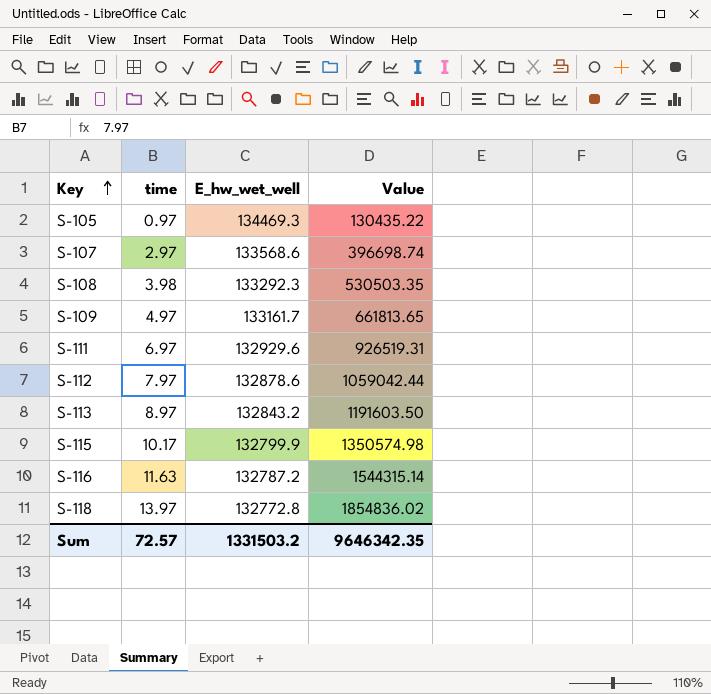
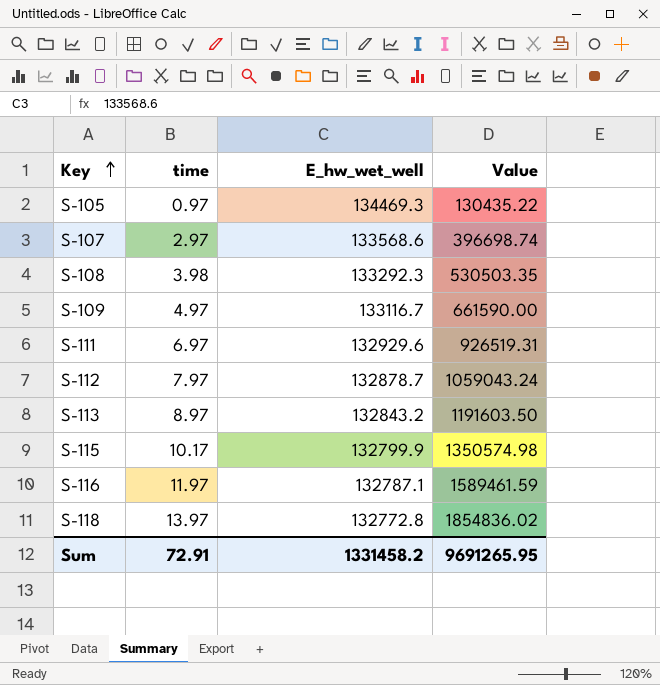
S-109 | E_hw_wet_well: 133161.7 -> 133116.7
S-109 | Value: 661813.65 -> 661590.00
S-112 | E_hw_wet_well: 132878.6 -> 132878.7
S-112 | Value: 1059042.44 -> 1059043.24
S-116 | time: 11.63 -> 11.97
S-116 | E_hw_wet_well: 132787.2 -> 132787.1
S-116 | Value: 1544315.14 -> 1589461.59
Sum | time: 72.57 -> 72.91
Sum | E_hw_wet_well: 1331503.2 -> 1331458.2
Sum | Value: 9646342.35 -> 9691265.95

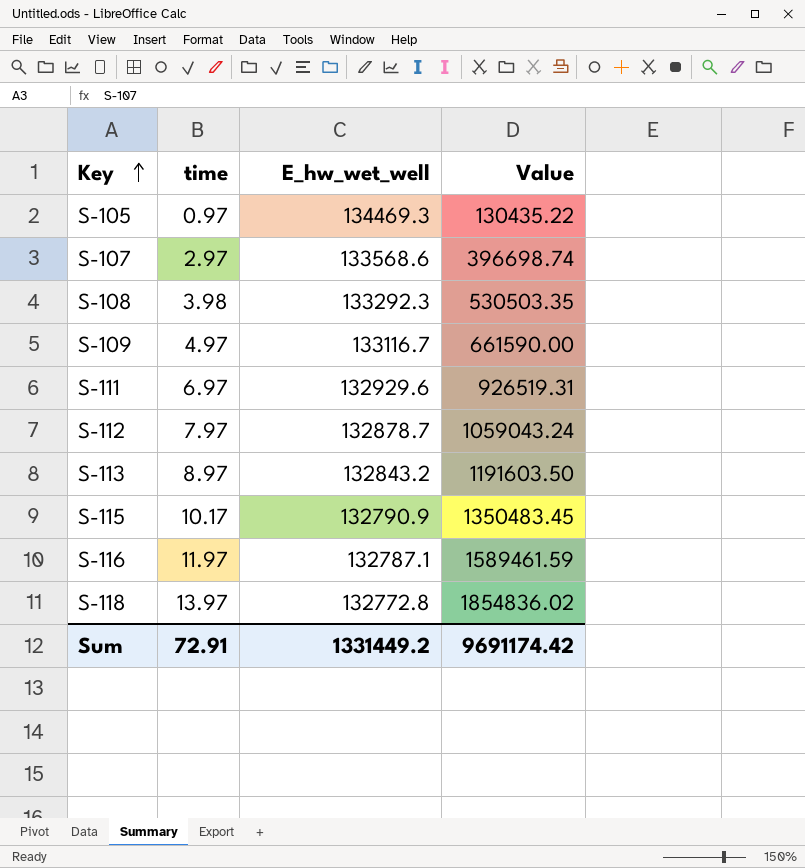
S-115 | E_hw_wet_well: 132799.9 -> 132790.9
S-115 | Value: 1350574.98 -> 1350483.45
Sum | E_hw_wet_well: 1331458.2 -> 1331449.2
Sum | Value: 9691265.95 -> 9691174.42

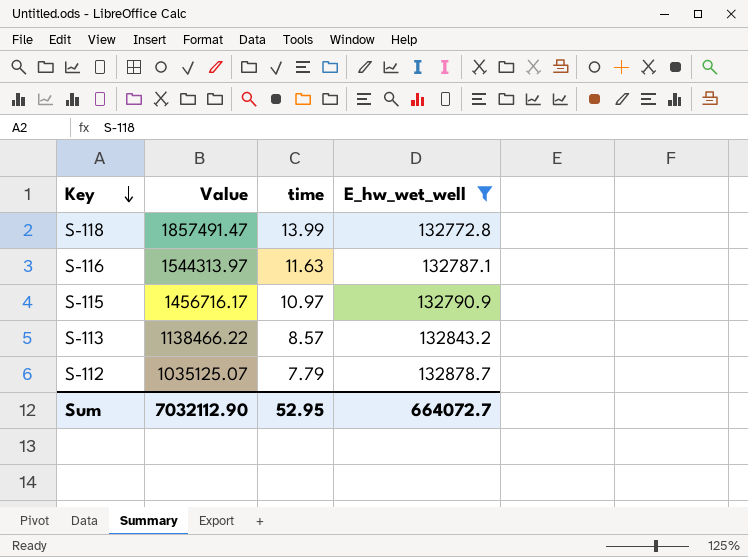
filter: none -> E_hw_wet_well <= 132878.7
row order: Key ascending -> Key descending
column Value | position: 4 -> 2
S-118 | Value: 1854836.02 -> 1857491.47
S-118 | time: 13.97 -> 13.99
S-116 | Value: 1589461.59 -> 1544313.97
S-116 | time: 11.97 -> 11.63
S-115 | Value: 1350483.45 -> 1456716.17
S-115 | time: 10.17 -> 10.97
S-113 | Value: 1191603.50 -> 1138466.22
S-113 | time: 8.97 -> 8.57
S-112 | Value: 1059043.24 -> 1035125.07
S-112 | time: 7.97 -> 7.79
Sum | Value: 9691174.42 -> 7032112.90
Sum | time: 72.91 -> 52.95
Sum | E_hw_wet_well: 1331449.2 -> 664072.7

